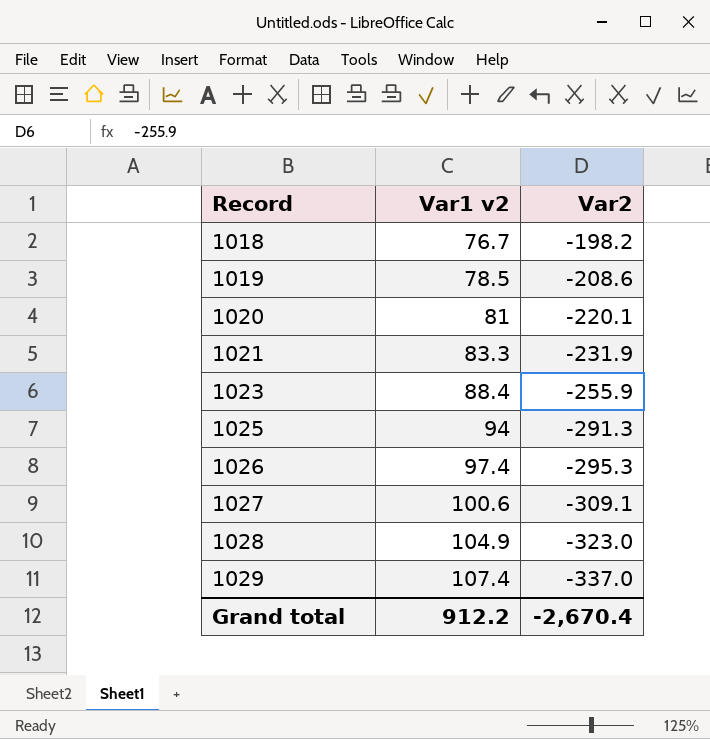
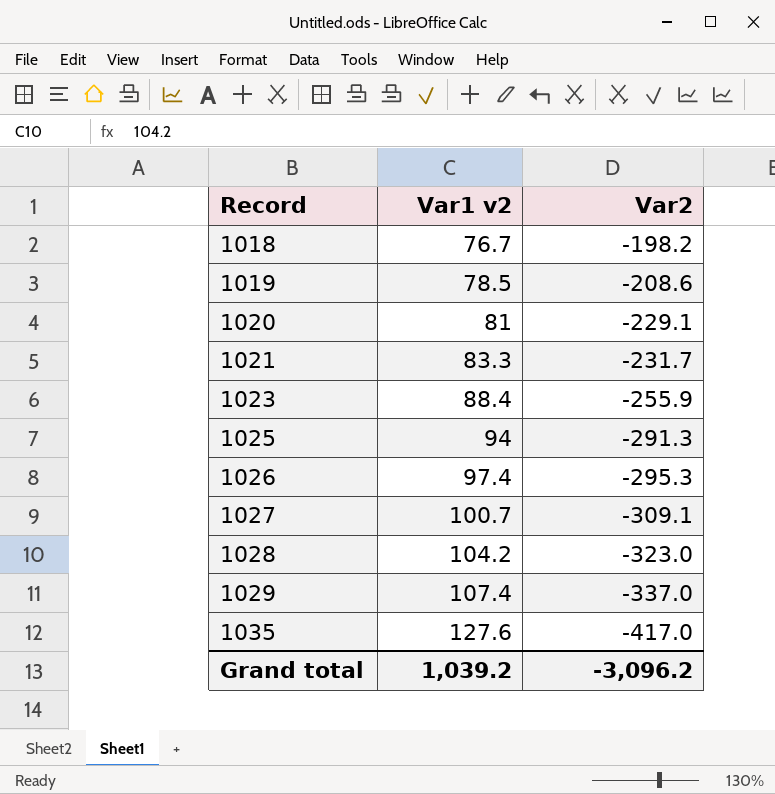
1020 | Var2: -220.1 -> -229.1
1021 | Var2: -231.9 -> -231.7
1027 | Var1 v2: 100.6 -> 100.7
1028 | Var1 v2: 104.9 -> 104.2
row 1035: none -> 127.6 | -417.0
Grand total | Var1 v2: 912.2 -> 1,039.2
Grand total | Var2: -2,670.4 -> -3,096.2

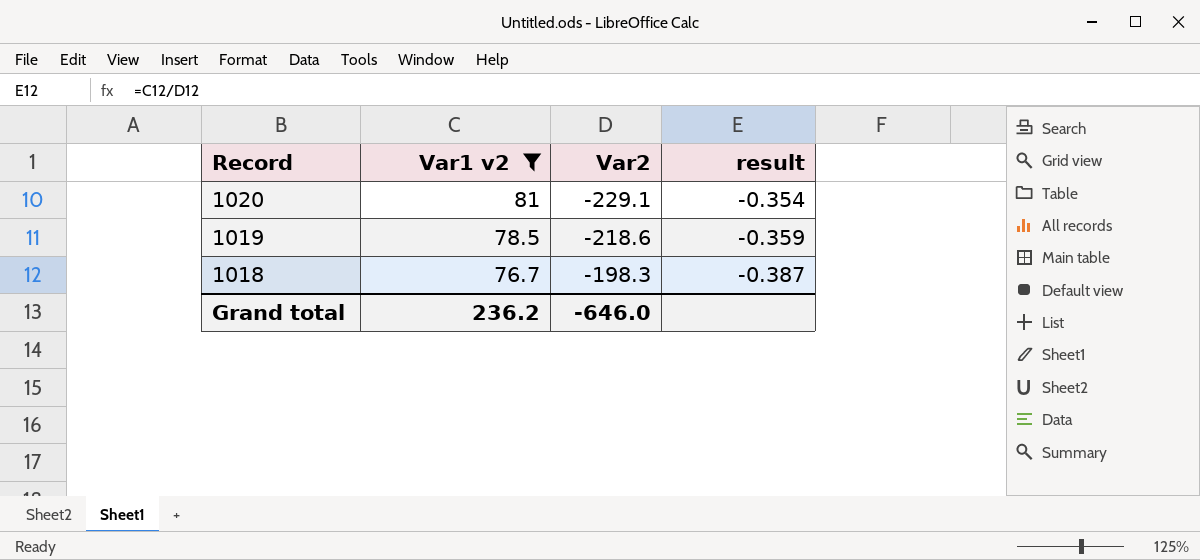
filter: none -> Var1 v2 <= 81
row order: Record ascending -> Record descending
column result | formula: none -> [Var1 v2] / [Var2]
1019 | Var2: -208.6 -> -218.6
1018 | Var2: -198.2 -> -198.3
Grand total | Var1 v2: 1,039.2 -> 236.2
Grand total | Var2: -3,096.2 -> -646.0

